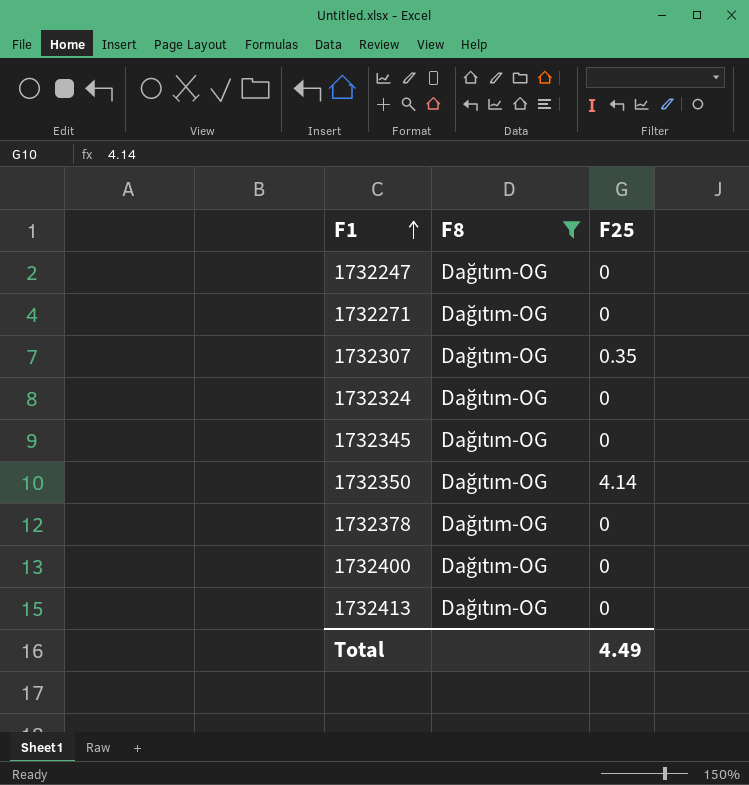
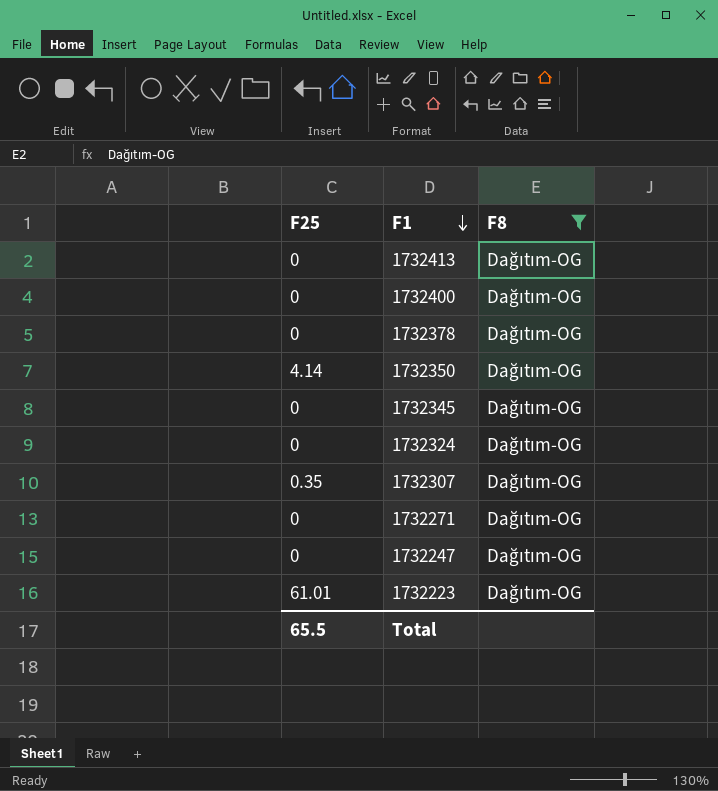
row order: F1 ascending -> F1 descending
column F25 | position: 3 -> 1
row 1732223: none -> 61.01 | Dağıtım-OG
Total | F25: 4.49 -> 65.5

